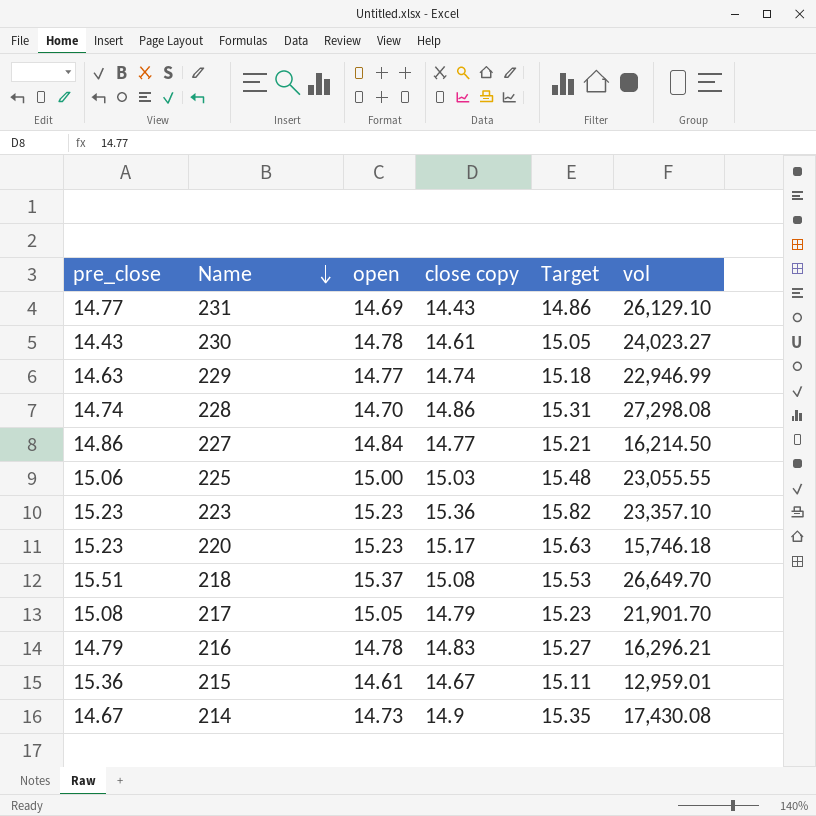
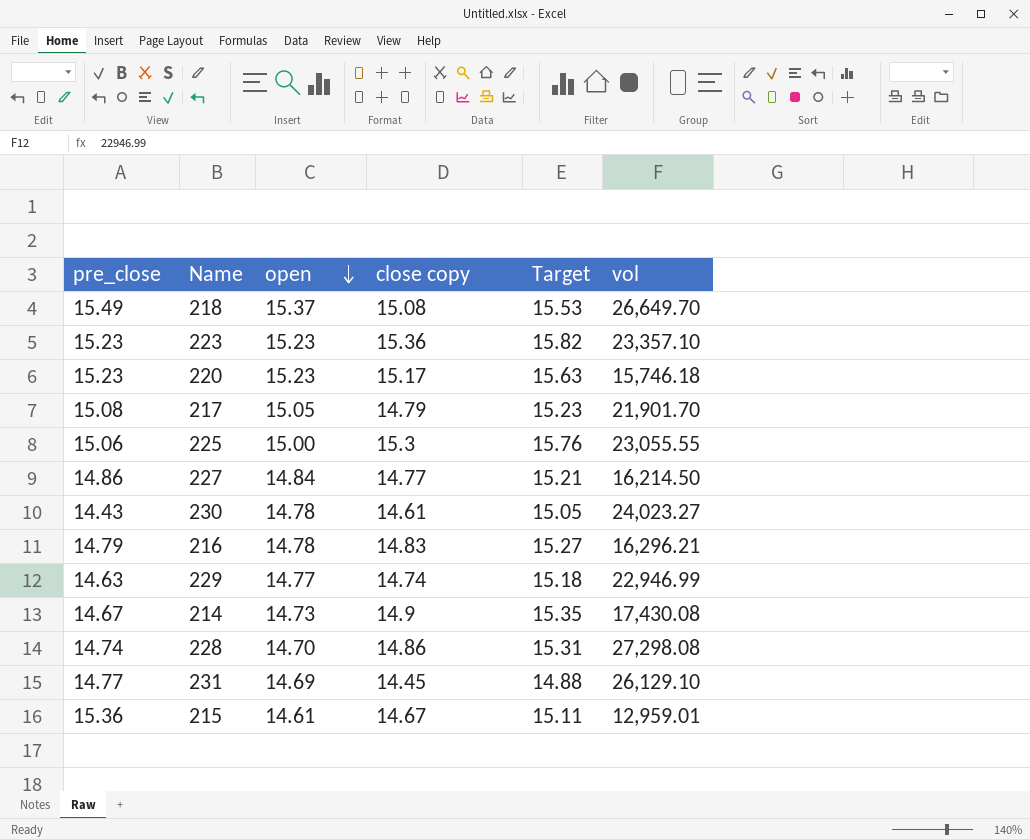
row order: Name descending -> open descending
218 | pre_close: 15.51 -> 15.49
225 | close copy: 15.03 -> 15.3
225 | Target: 15.48 -> 15.76
231 | close copy: 14.43 -> 14.45
231 | Target: 14.86 -> 14.88

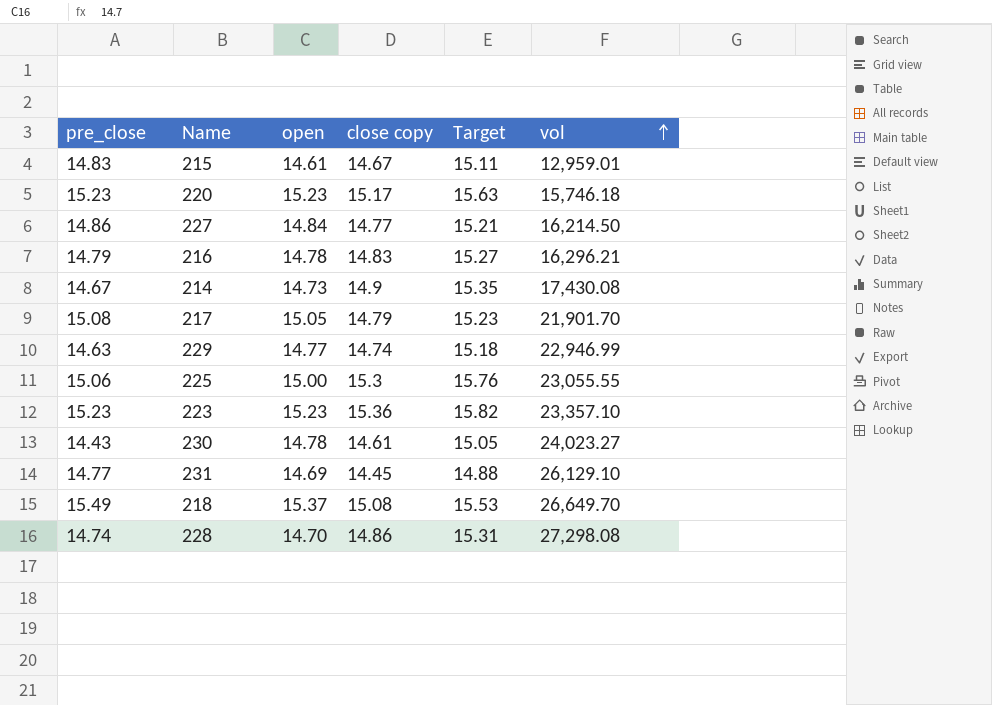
row order: open descending -> vol ascending
215 | pre_close: 15.36 -> 14.83

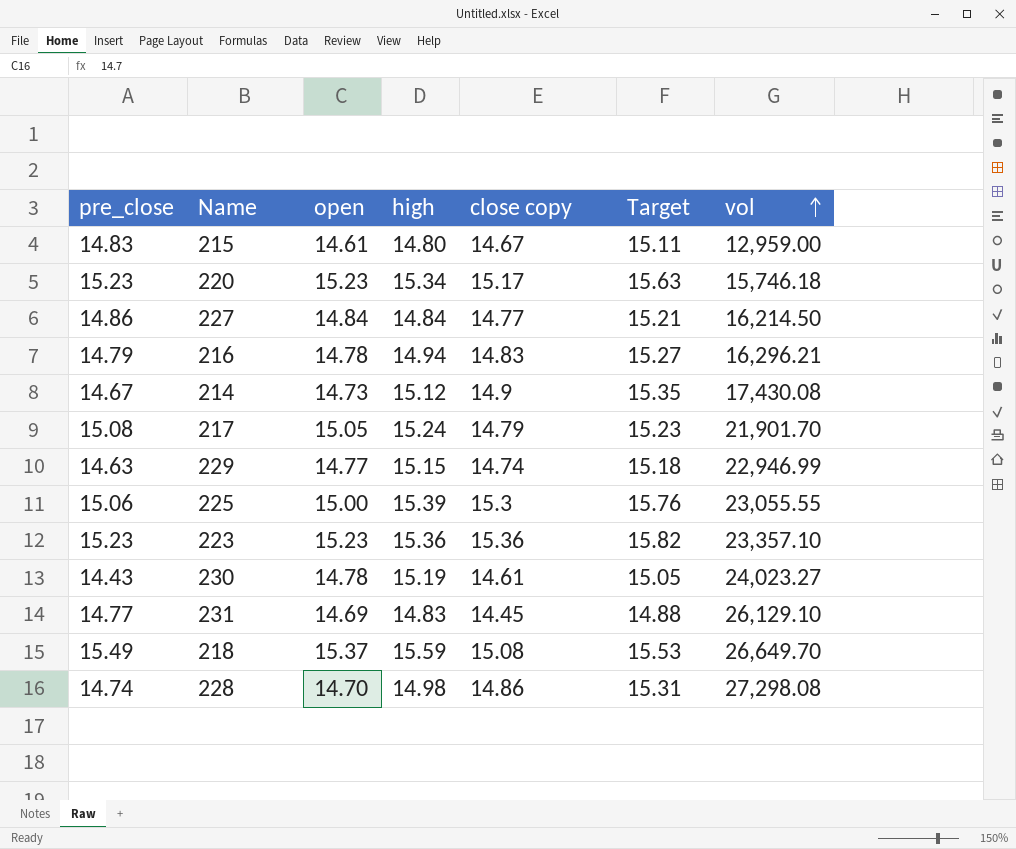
column high | position: none -> 4
215 | vol: 12,959.01 -> 12,959.00

